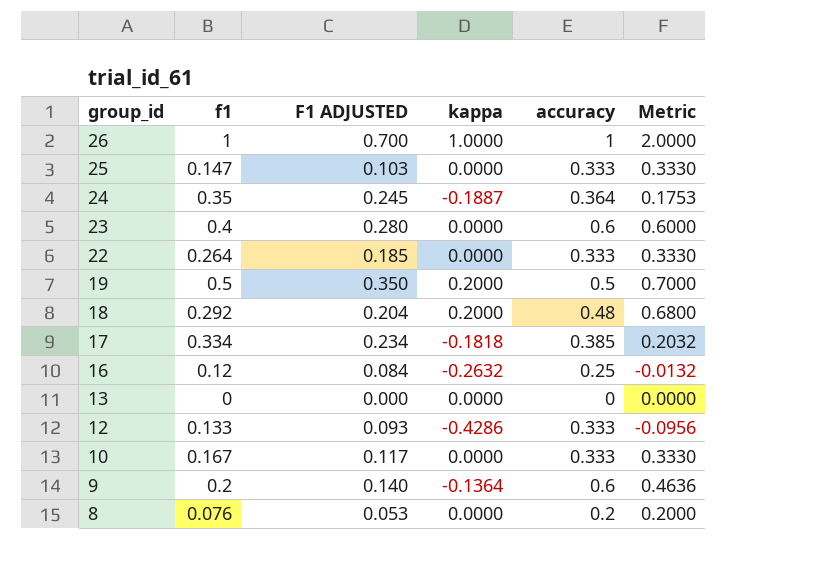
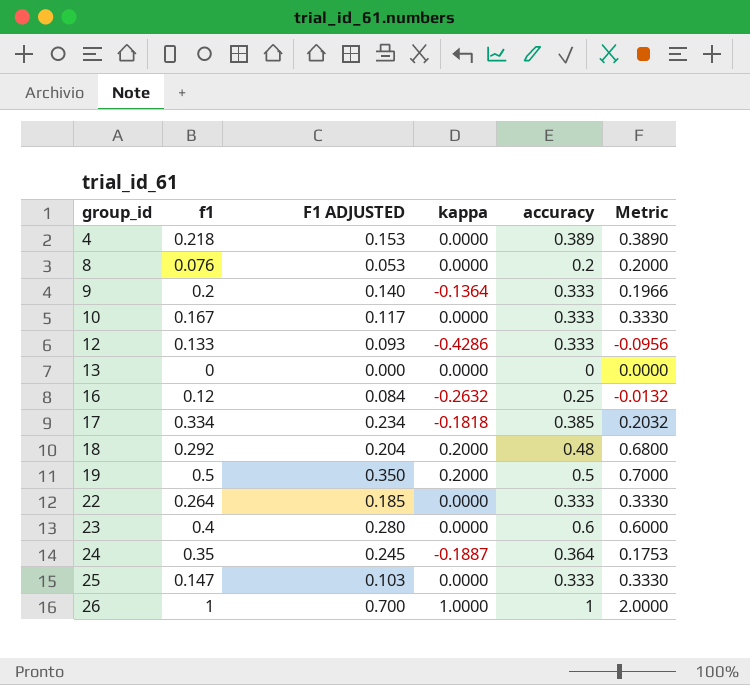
row order: group_id descending -> group_id ascending
row 4: none -> 0.218 | 0.153 | 0.0000 | 0.389 | 0.3890
9 | accuracy: 0.6 -> 0.333
9 | Metric: 0.4636 -> 0.1966

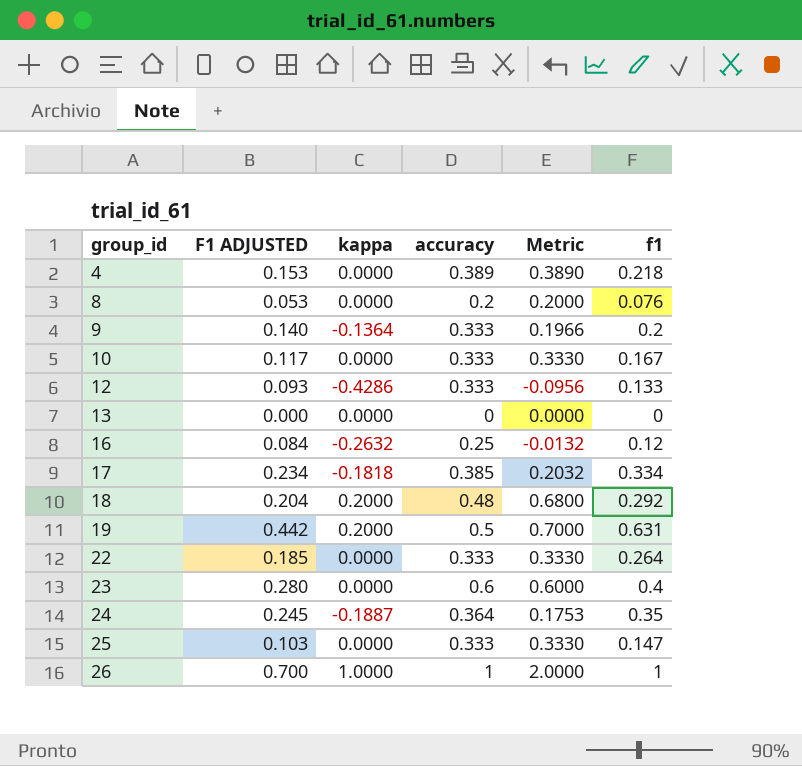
column f1 | position: 2 -> 6
19 | F1 ADJUSTED: 0.350 -> 0.442
19 | f1: 0.5 -> 0.631

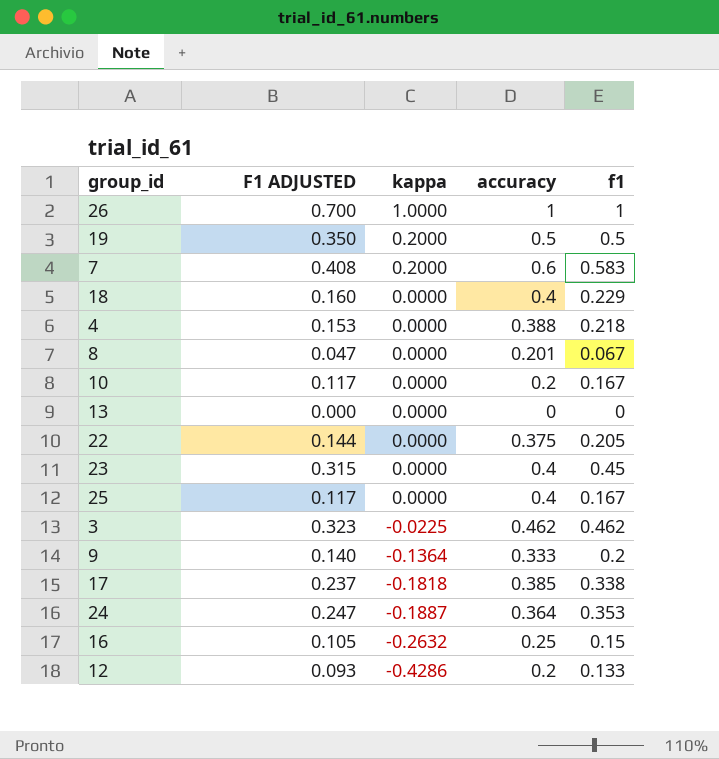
row order: group_id ascending -> kappa descending
column Metric | formula: [kappa] + [accuracy] -> none
19 | F1 ADJUSTED: 0.442 -> 0.350
19 | f1: 0.631 -> 0.5
row 7: none -> 0.408 | 0.2000 | 0.6 | 0.583
18 | F1 ADJUSTED: 0.204 -> 0.160
18 | kappa: 0.2000 -> 0.0000
18 | accuracy: 0.48 -> 0.4
18 | f1: 0.292 -> 0.229
4 | accuracy: 0.389 -> 0.388
8 | F1 ADJUSTED: 0.053 -> 0.047
8 | accuracy: 0.2 -> 0.201
8 | f1: 0.076 -> 0.067
10 | accuracy: 0.333 -> 0.2
22 | F1 ADJUSTED: 0.185 -> 0.144
22 | accuracy: 0.333 -> 0.375
22 | f1: 0.264 -> 0.205
23 | F1 ADJUSTED: 0.280 -> 0.315
23 | accuracy: 0.6 -> 0.4
23 | f1: 0.4 -> 0.45
25 | F1 ADJUSTED: 0.103 -> 0.117
25 | accuracy: 0.333 -> 0.4
25 | f1: 0.147 -> 0.167
row 3: none -> 0.323 | -0.0225 | 0.462 | 0.462
17 | F1 ADJUSTED: 0.234 -> 0.237
17 | f1: 0.334 -> 0.338
24 | F1 ADJUSTED: 0.245 -> 0.247
24 | f1: 0.35 -> 0.353
16 | F1 ADJUSTED: 0.084 -> 0.105
16 | f1: 0.12 -> 0.15
12 | accuracy: 0.333 -> 0.2

